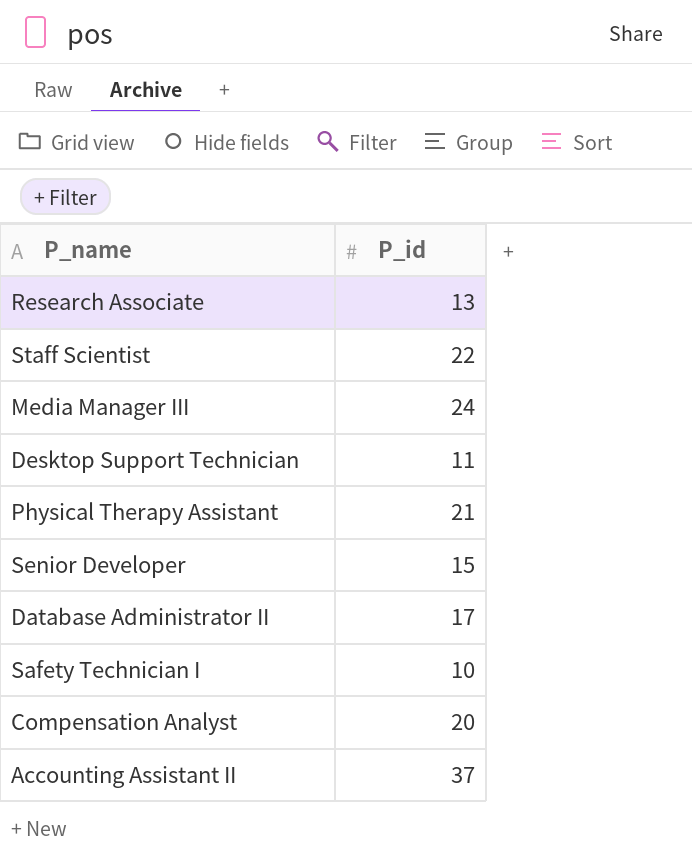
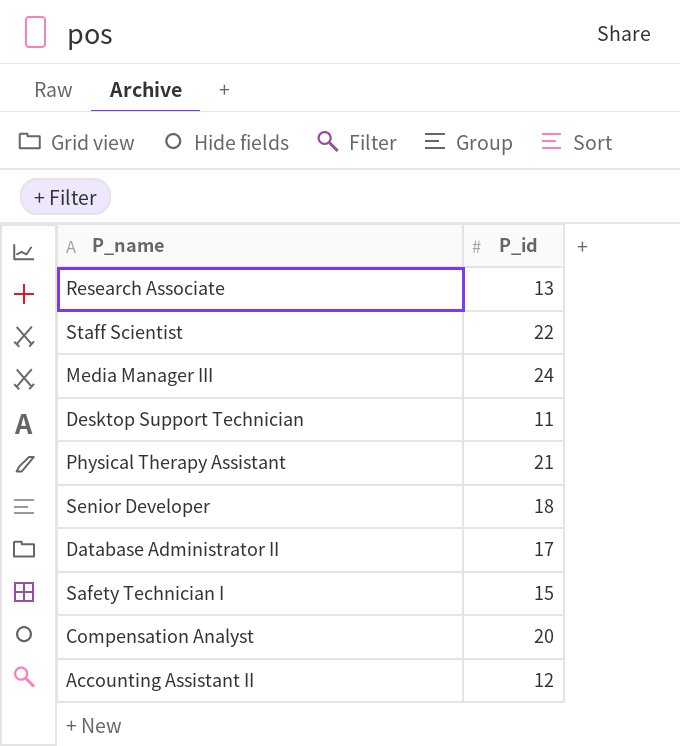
Senior Developer | P_id: 15 -> 18
Safety Technician I | P_id: 10 -> 15
Accounting Assistant II | P_id: 37 -> 12

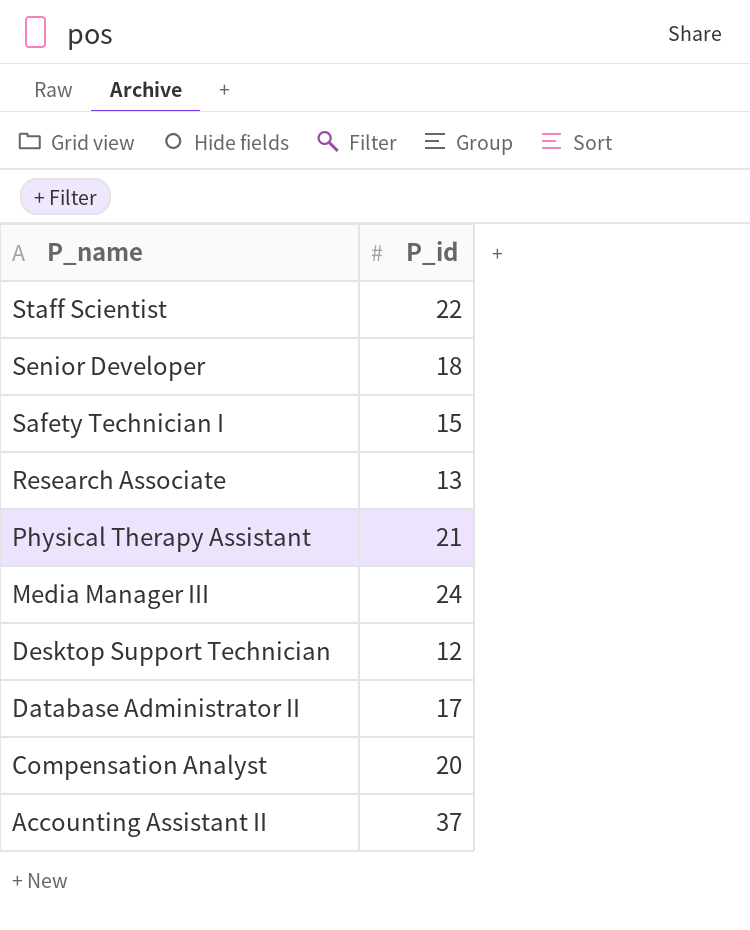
row order: none -> P_name descending
Desktop Support Technician | P_id: 11 -> 12
Accounting Assistant II | P_id: 12 -> 37

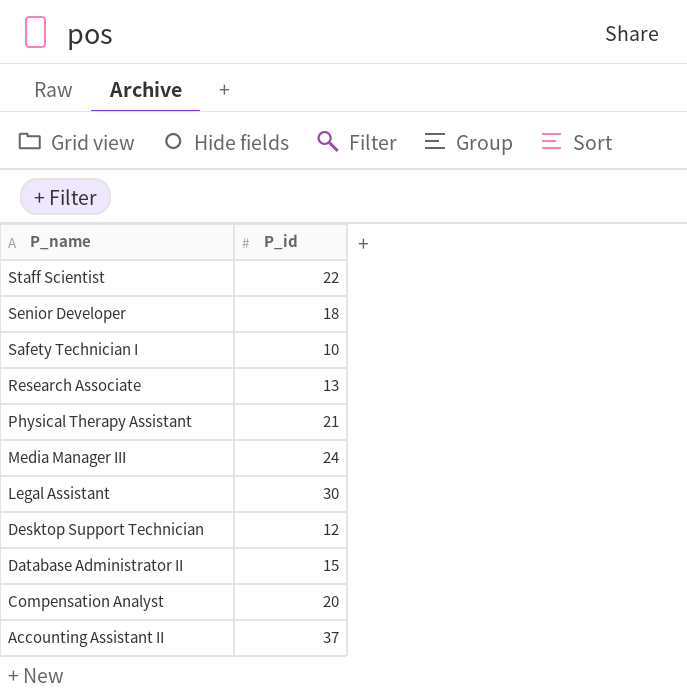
Safety Technician I | P_id: 15 -> 10
row Legal Assistant: none -> 30
Database Administrator II | P_id: 17 -> 15

